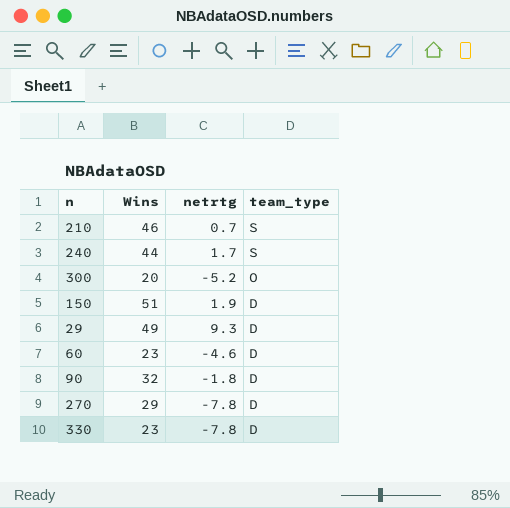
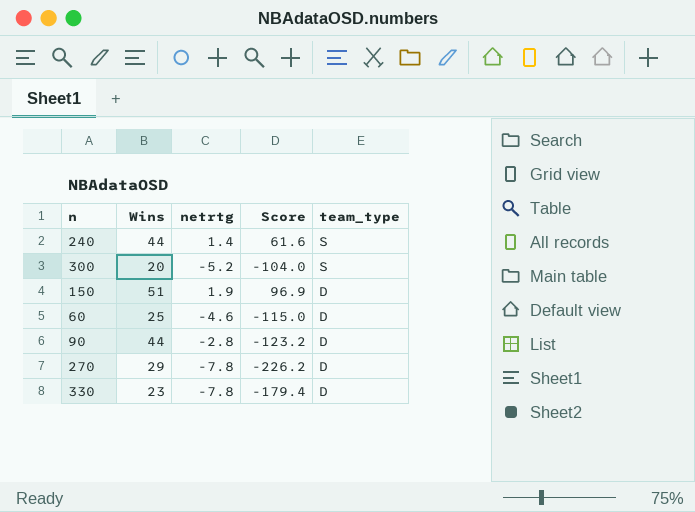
column Score | formula: none -> [Wins] * [netrtg]
row 210: 46 | 0.7 | S -> none
row 29: 49 | 9.3 | D -> none
240 | netrtg: 1.7 -> 1.4
300 | team_type: O -> S
60 | Wins: 23 -> 25
90 | Wins: 32 -> 44
90 | netrtg: -1.8 -> -2.8

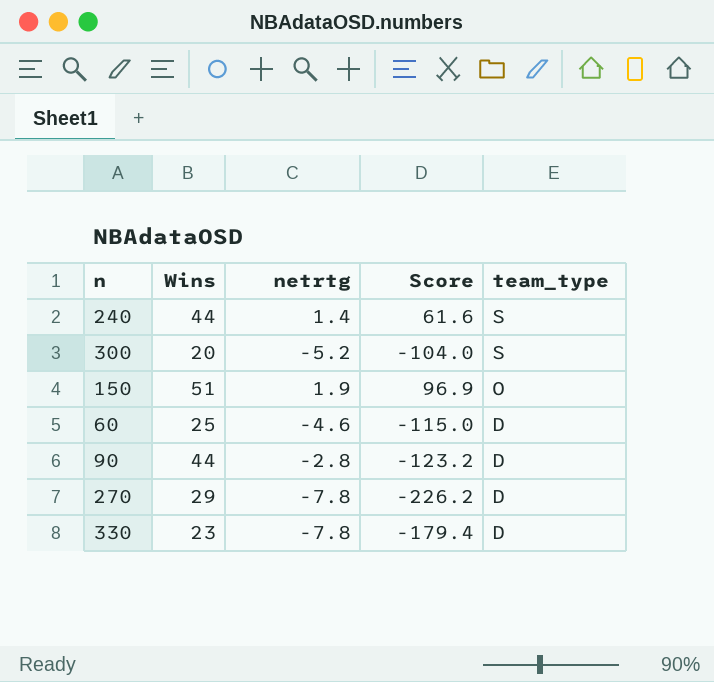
150 | team_type: D -> O

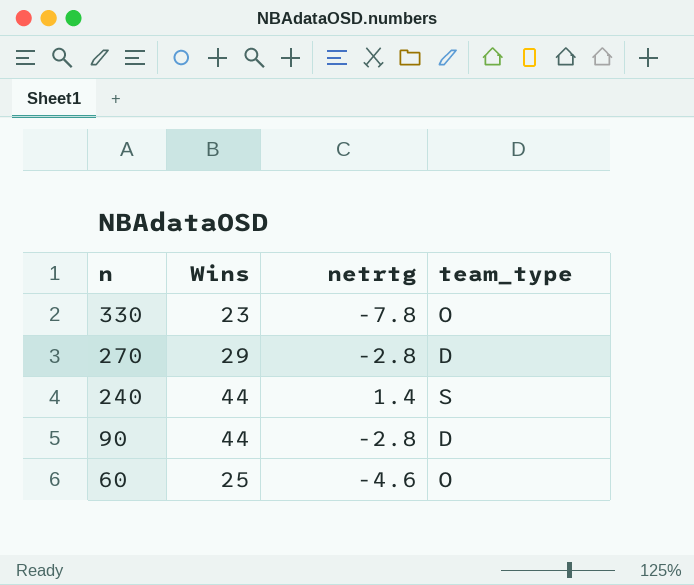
row order: team_type descending -> n descending
column Score | formula: [Wins] * [netrtg] -> none
row 300: 20 | -5.2 | -104.0 | S -> none
row 150: 51 | 1.9 | 96.9 | O -> none
330 | team_type: D -> O
270 | netrtg: -7.8 -> -2.8
60 | team_type: D -> O

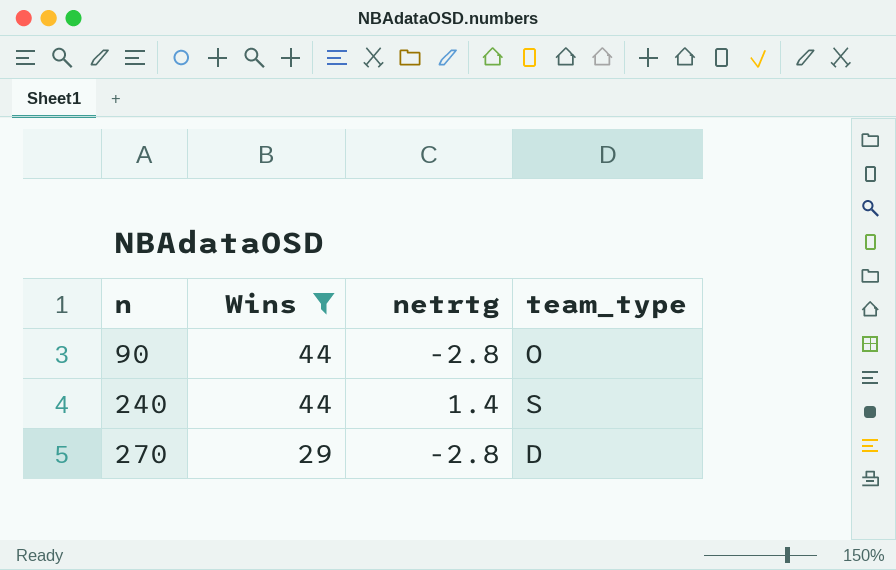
filter: none -> Wins >= 29
row order: n descending -> n ascending
90 | team_type: D -> O

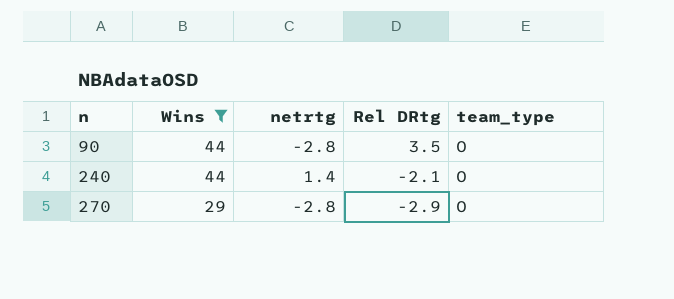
column Rel DRtg | position: none -> 4
240 | team_type: S -> O
270 | team_type: D -> O

